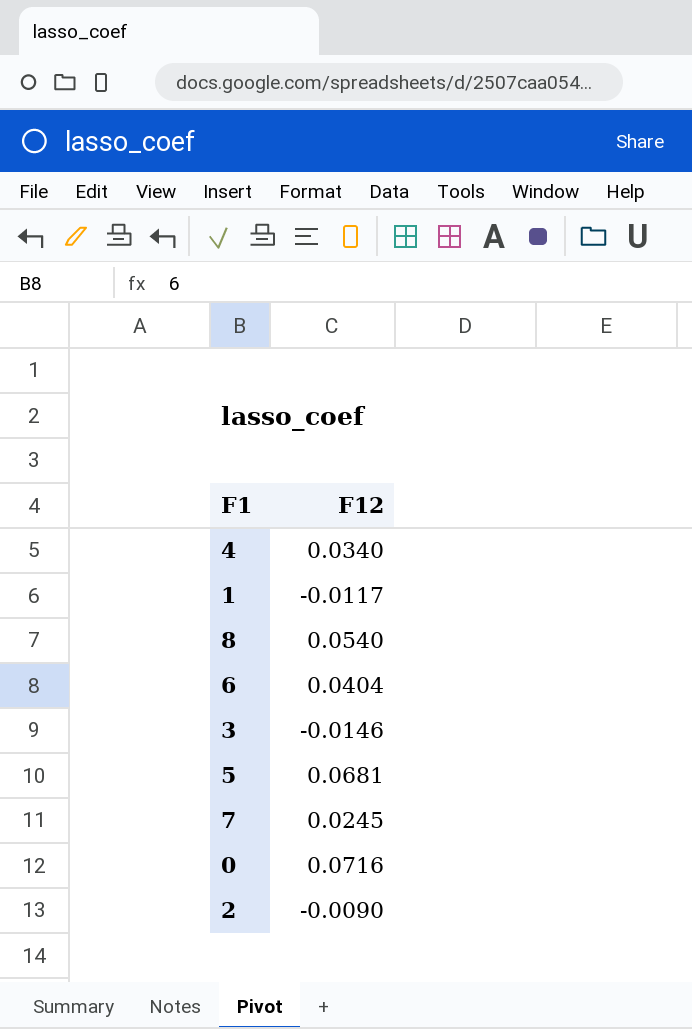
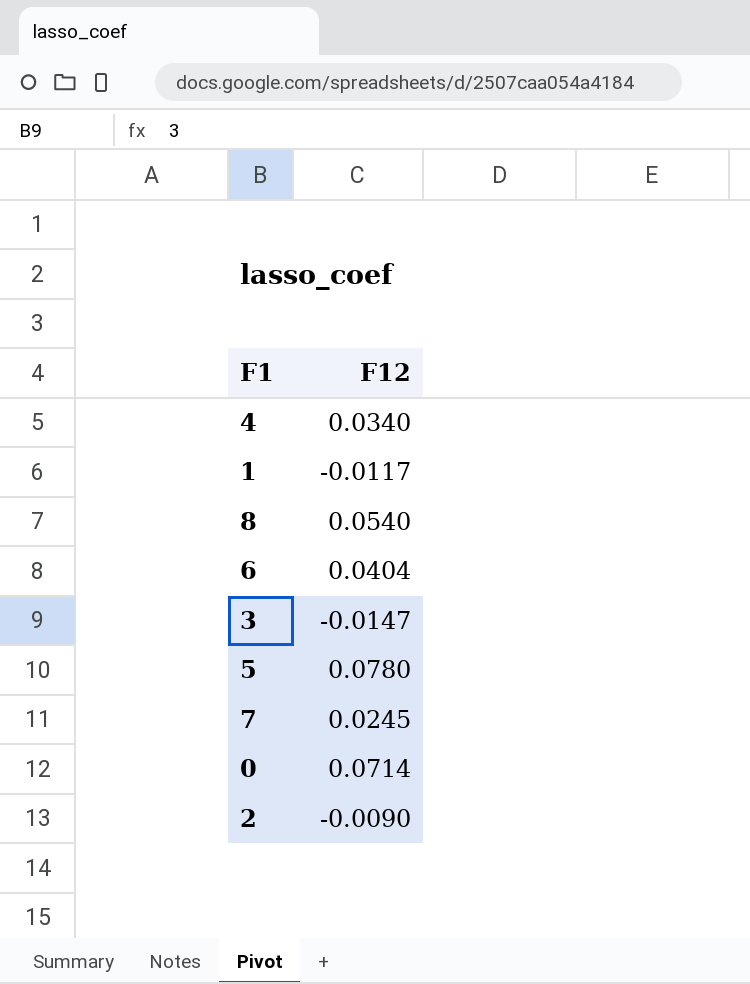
3 | F12: -0.0146 -> -0.0147
5 | F12: 0.0681 -> 0.0780
0 | F12: 0.0716 -> 0.0714

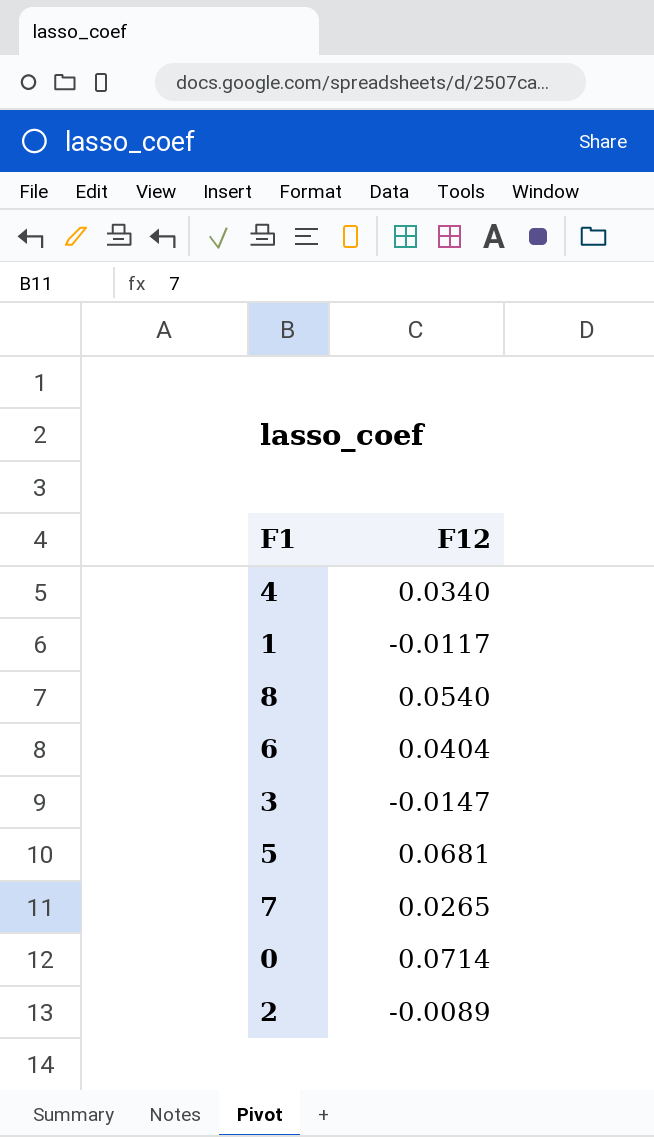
5 | F12: 0.0780 -> 0.0681
7 | F12: 0.0245 -> 0.0265
2 | F12: -0.0090 -> -0.0089

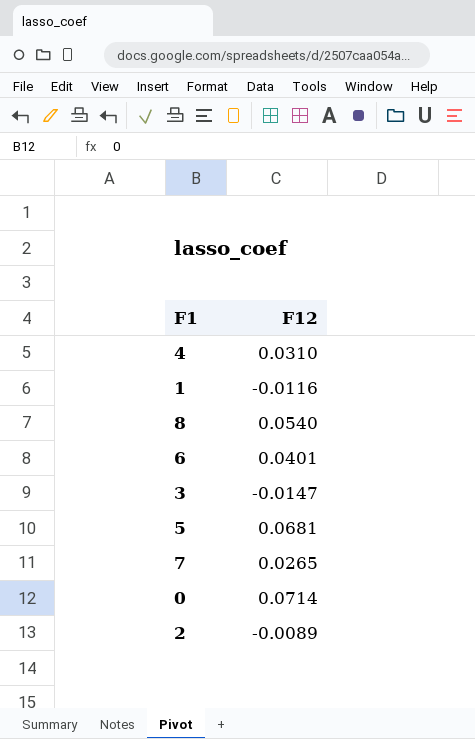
4 | F12: 0.0340 -> 0.0310
1 | F12: -0.0117 -> -0.0116
6 | F12: 0.0404 -> 0.0401

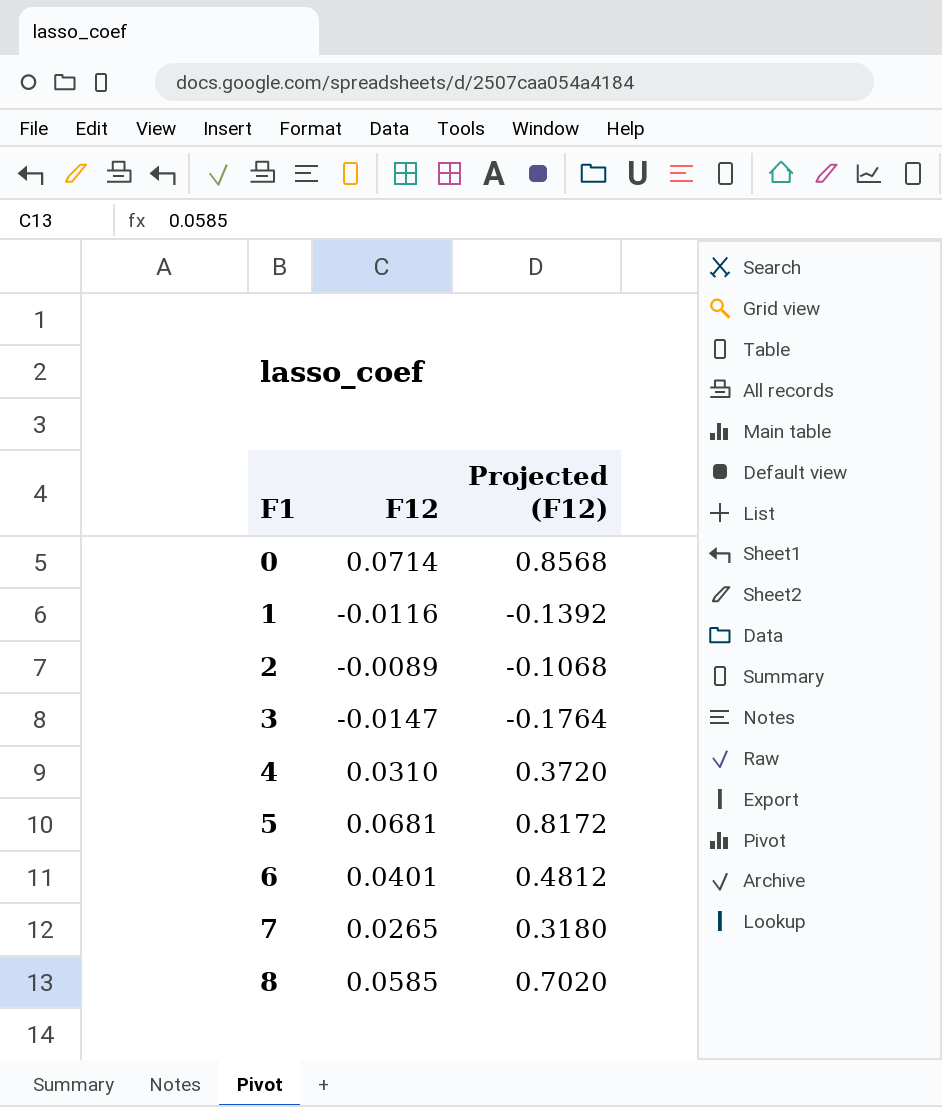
row order: none -> F1 ascending
column Projected (F12) | formula: none -> [F12] * 12
8 | F12: 0.0540 -> 0.0585

